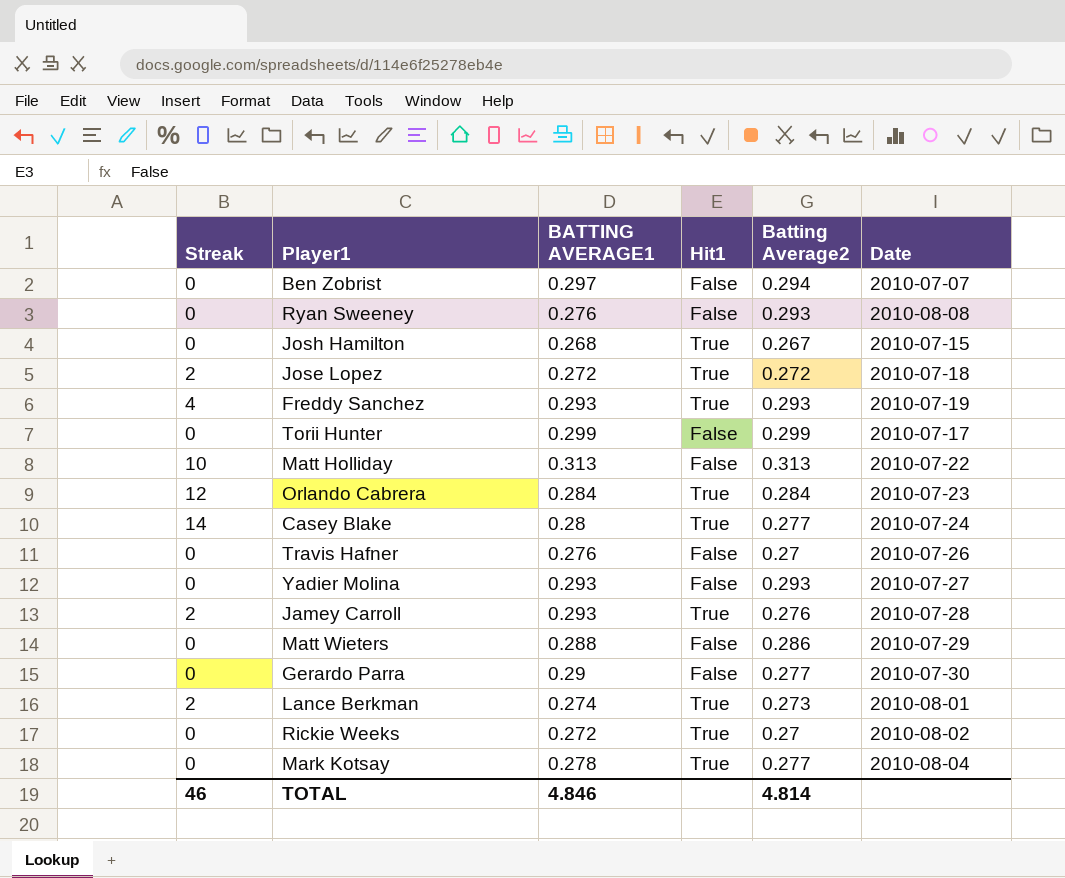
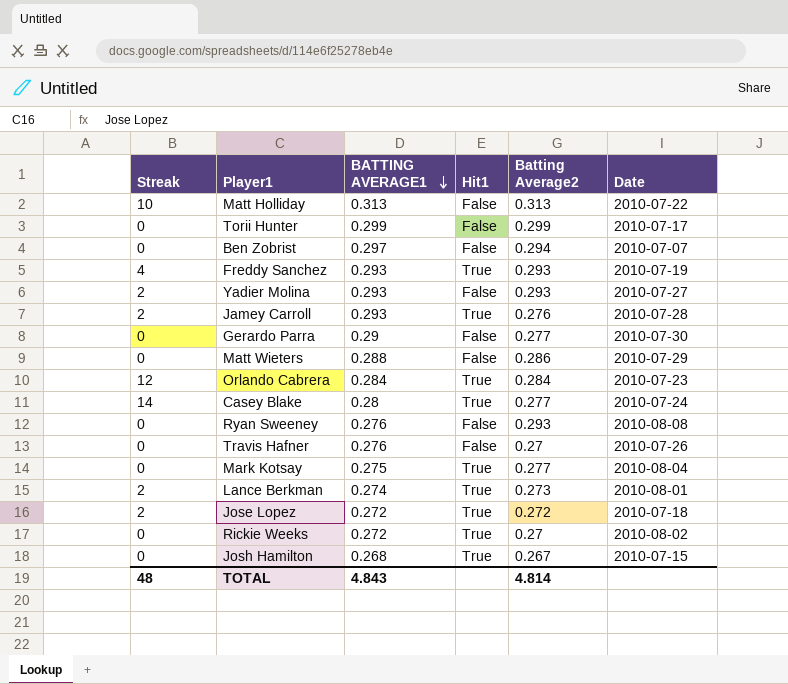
row order: none -> BATTING AVERAGE1 descending
Yadier Molina | Streak: 0 -> 2
Mark Kotsay | BATTING AVERAGE1: 0.278 -> 0.275
TOTAL | Streak: 46 -> 48
TOTAL | BATTING AVERAGE1: 4.846 -> 4.843

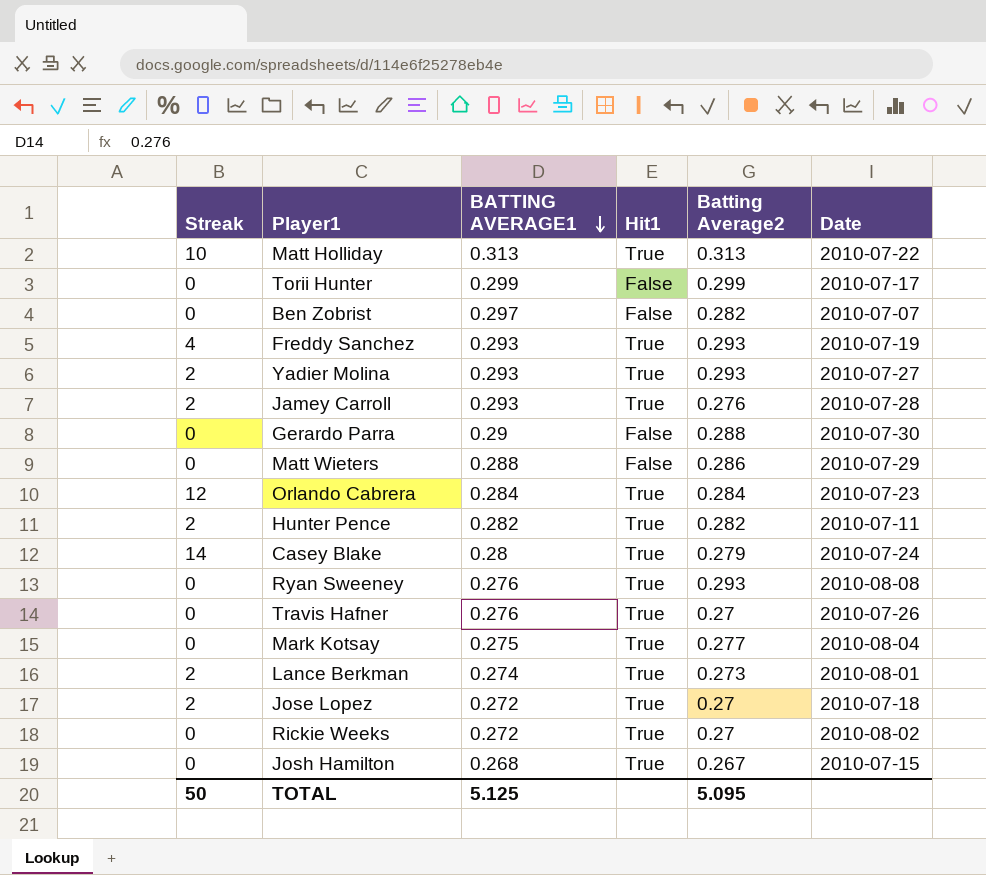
Matt Holliday | Hit1: False -> True
Ben Zobrist | Batting Average2: 0.294 -> 0.282
Yadier Molina | Hit1: False -> True
Gerardo Parra | Batting Average2: 0.277 -> 0.288
row Hunter Pence: none -> 2 | 0.282 | True | 0.282 | 2010-07-11
Casey Blake | Batting Average2: 0.277 -> 0.279
Ryan Sweeney | Hit1: False -> True
Travis Hafner | Hit1: False -> True
Jose Lopez | Batting Average2: 0.272 -> 0.27
TOTAL | Streak: 48 -> 50
TOTAL | BATTING AVERAGE1: 4.843 -> 5.125
TOTAL | Batting Average2: 4.814 -> 5.095

